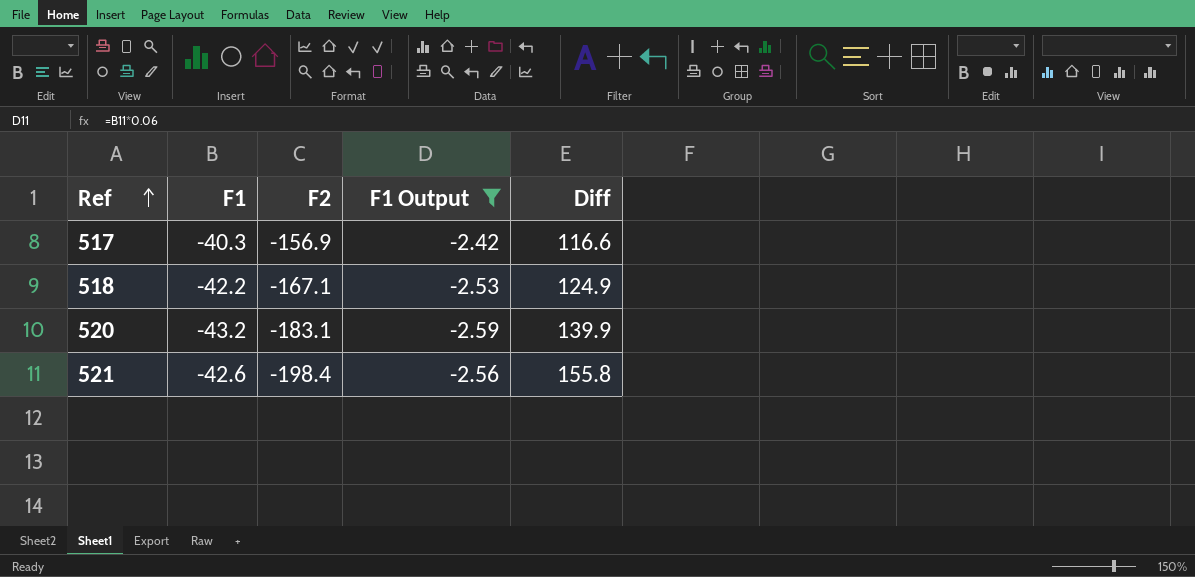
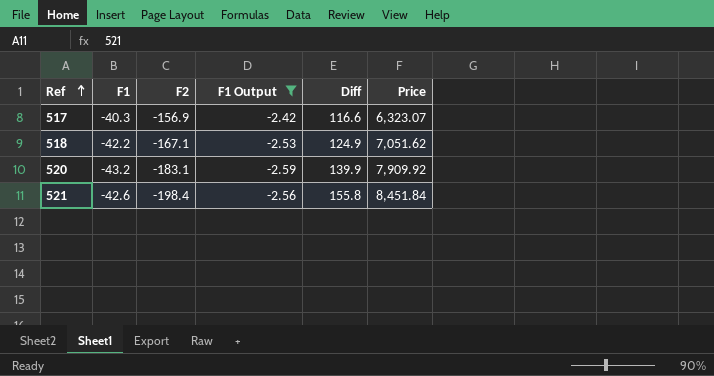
column Price | formula: none -> [F1] * [F2]

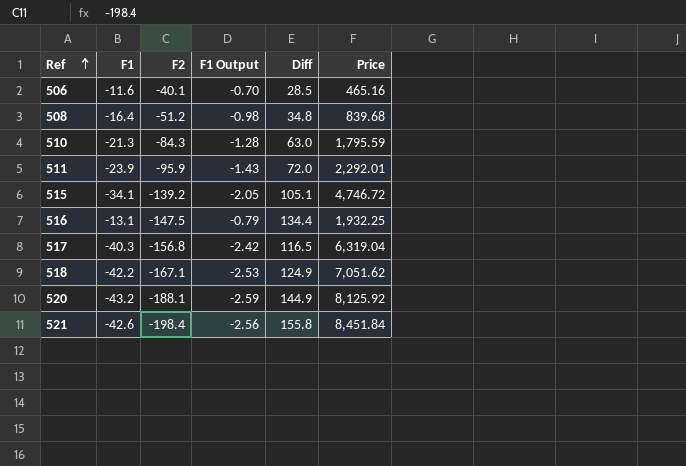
filter: F1 Output <= -2.42 -> none
517 | F2: -156.9 -> -156.8
517 | Diff: 116.6 -> 116.5
517 | Price: 6,323.07 -> 6,319.04
520 | F2: -183.1 -> -188.1
520 | Diff: 139.9 -> 144.9
520 | Price: 7,909.92 -> 8,125.92

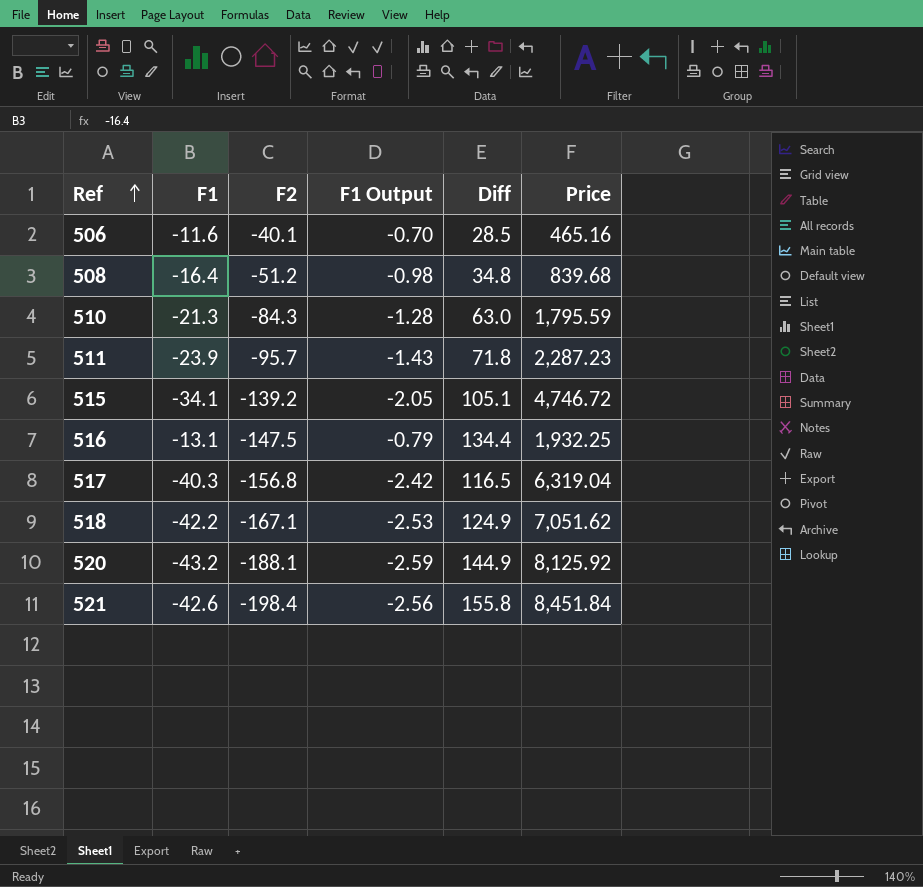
511 | F2: -95.9 -> -95.7
511 | Diff: 72.0 -> 71.8
511 | Price: 2,292.01 -> 2,287.23

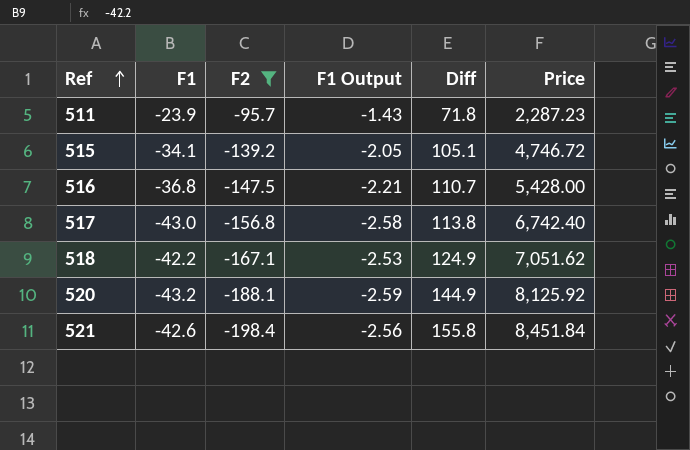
filter: none -> F2 <= -95.7
516 | F1: -13.1 -> -36.8
516 | F1 Output: -0.79 -> -2.21
516 | Diff: 134.4 -> 110.7
516 | Price: 1,932.25 -> 5,428.00
517 | F1: -40.3 -> -43.0
517 | F1 Output: -2.42 -> -2.58
517 | Diff: 116.5 -> 113.8
517 | Price: 6,319.04 -> 6,742.40

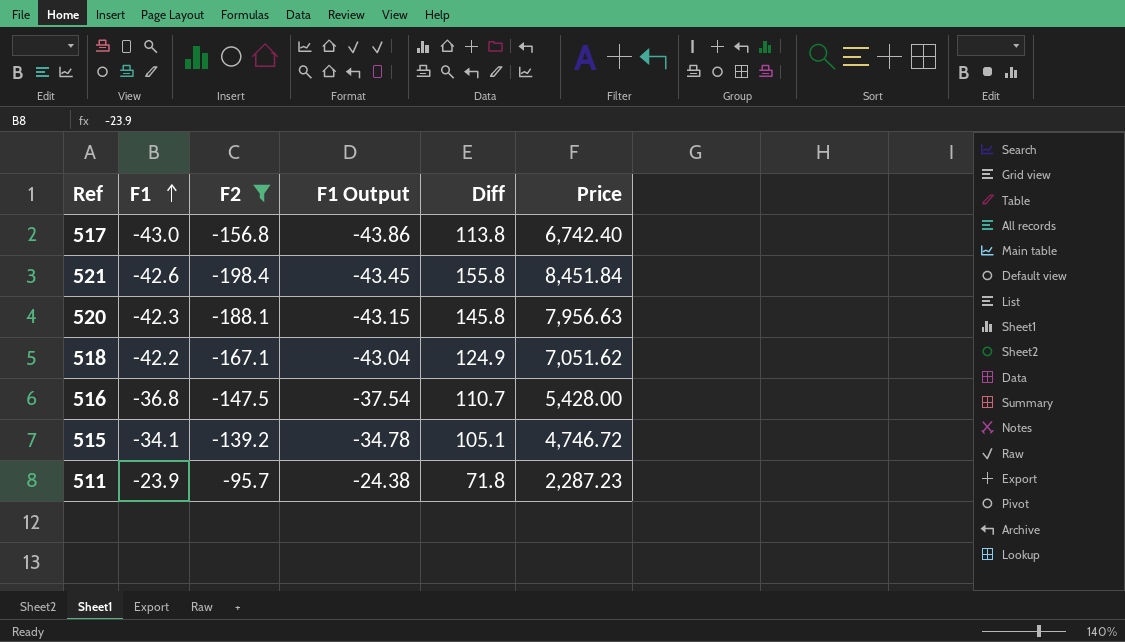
row order: Ref ascending -> F1 ascending
column F1 Output | formula: [F1] * 0.06 -> [F1] * 1.02
520 | F1: -43.2 -> -42.3
520 | Diff: 144.9 -> 145.8
520 | Price: 8,125.92 -> 7,956.63

